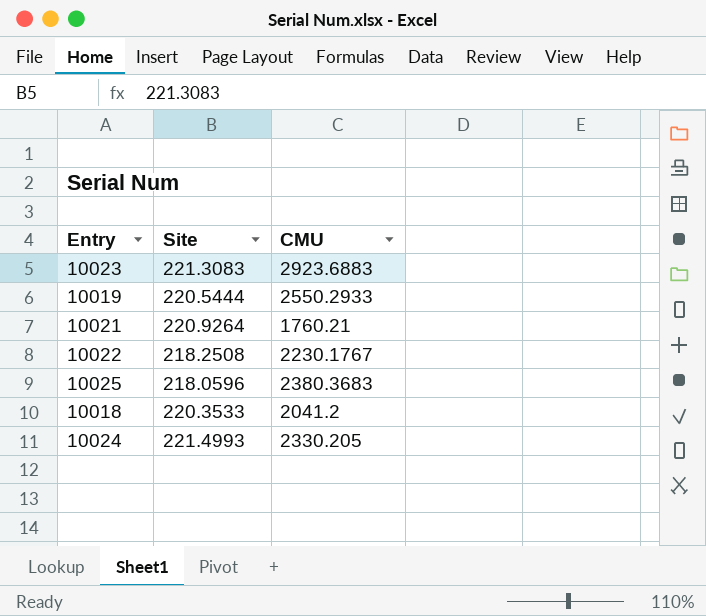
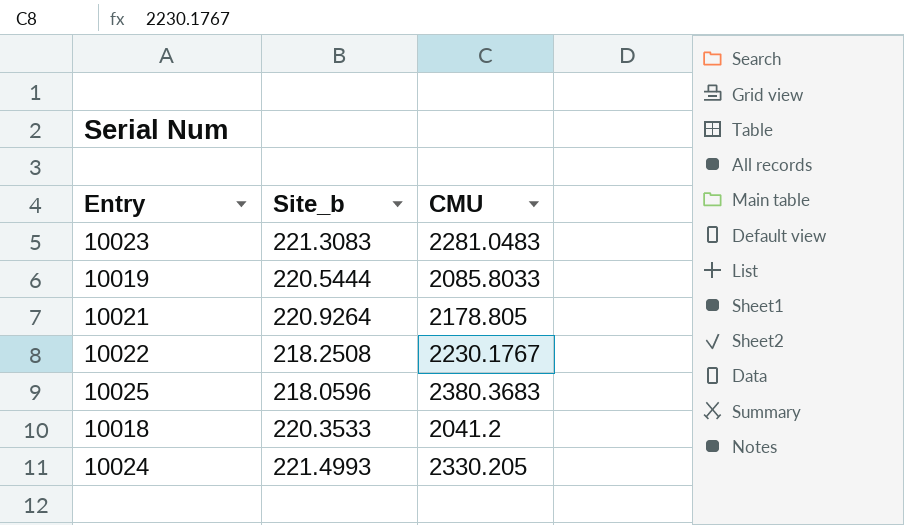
column name: Site -> Site_b
10023 | CMU: 2923.6883 -> 2281.0483
10019 | CMU: 2550.2933 -> 2085.8033
10021 | CMU: 1760.21 -> 2178.805

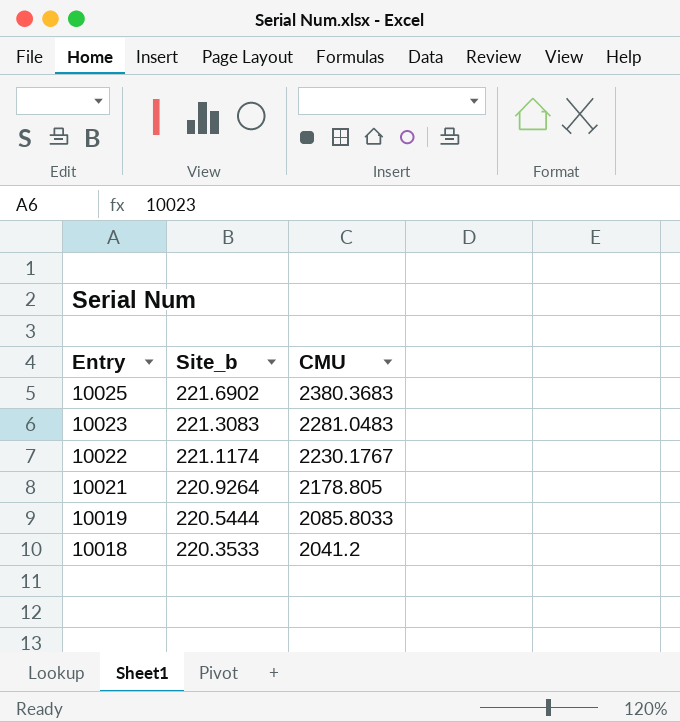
row order: none -> Entry descending
row 10024: 221.4993 | 2330.205 -> none
10025 | Site_b: 218.0596 -> 221.6902
10022 | Site_b: 218.2508 -> 221.1174

